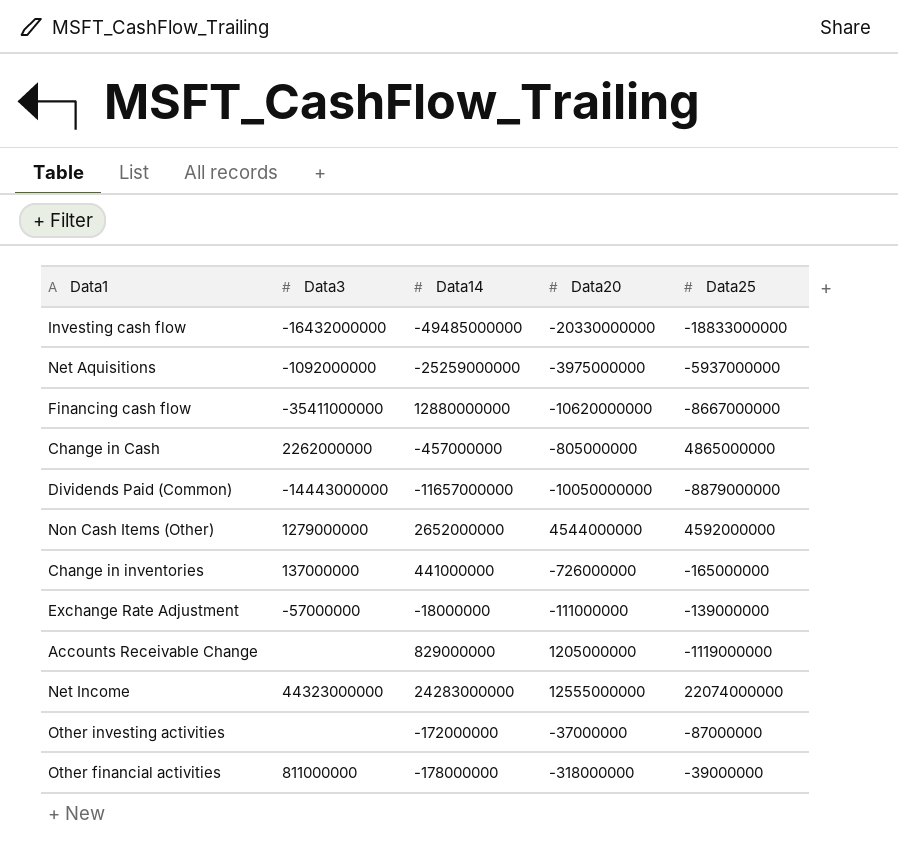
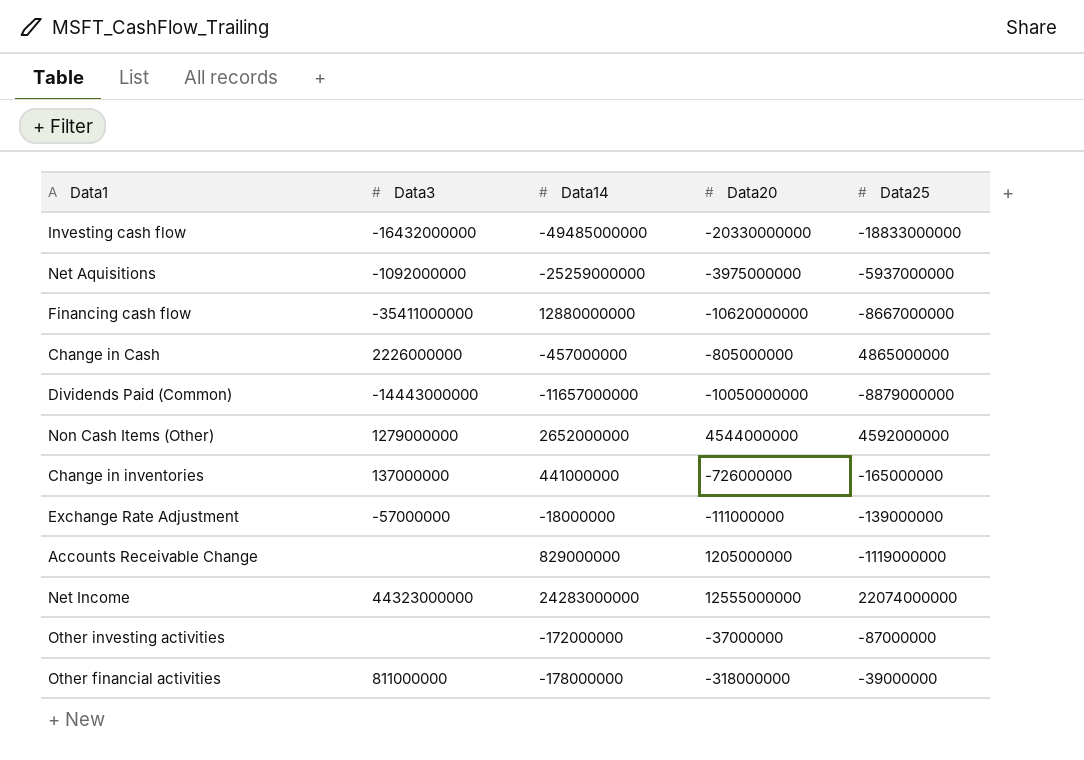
Change in Cash | Data3: 2262000000 -> 2226000000

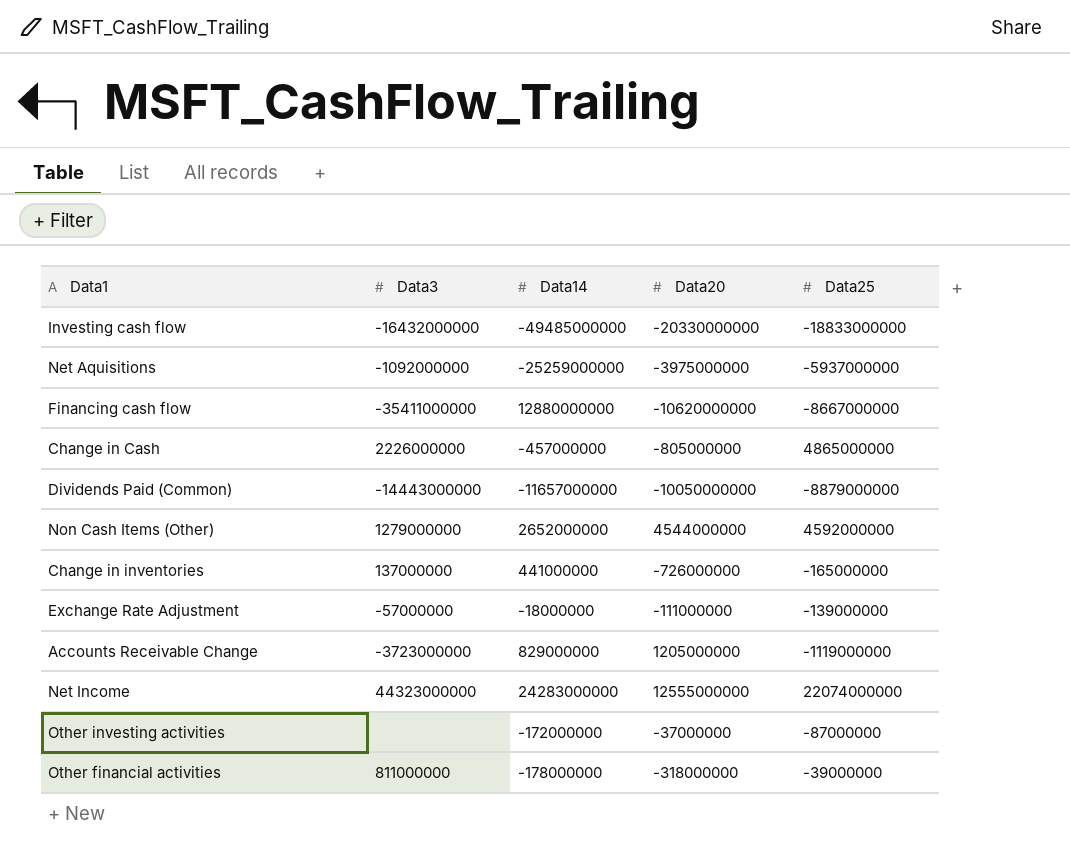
Accounts Receivable Change | Data3: none -> -3723000000

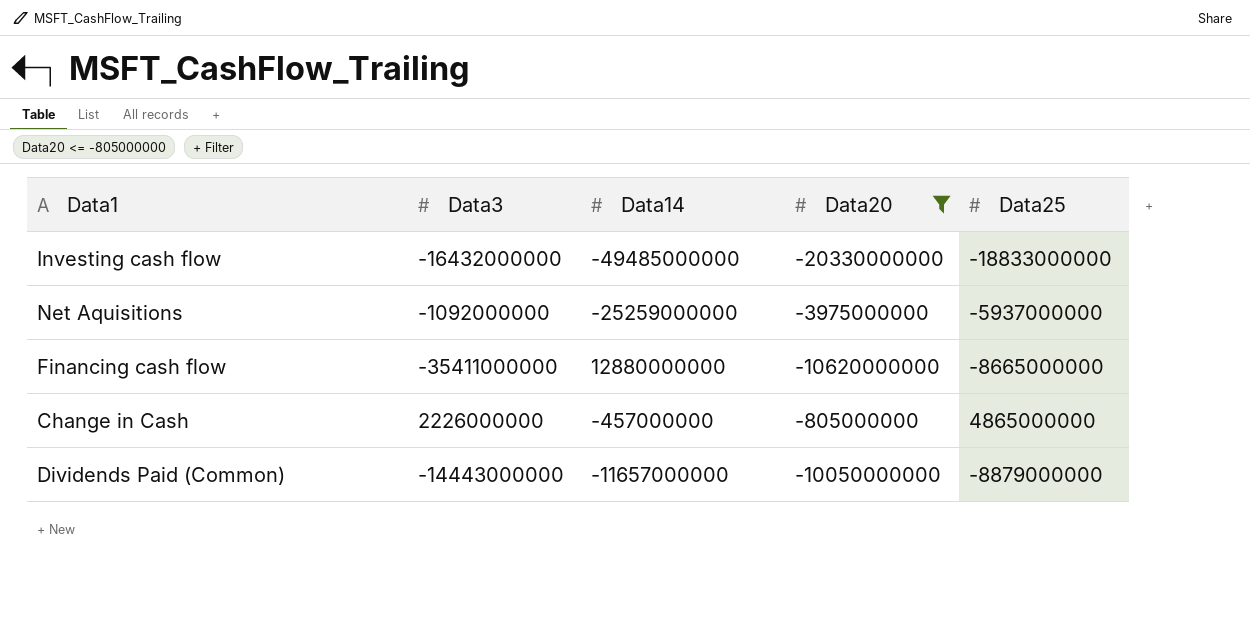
filter: none -> Data20 <= -805000000
Financing cash flow | Data25: -8667000000 -> -8665000000

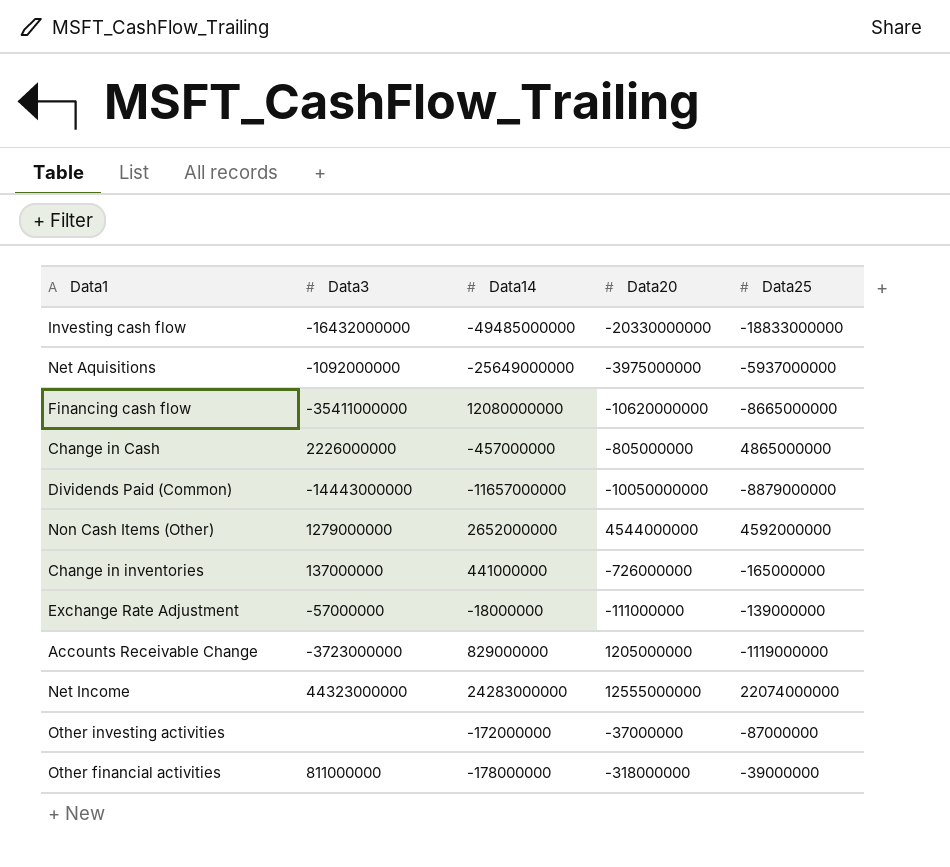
filter: Data20 <= -805000000 -> none
Net Aquisitions | Data14: -25259000000 -> -25649000000
Financing cash flow | Data14: 12880000000 -> 12080000000

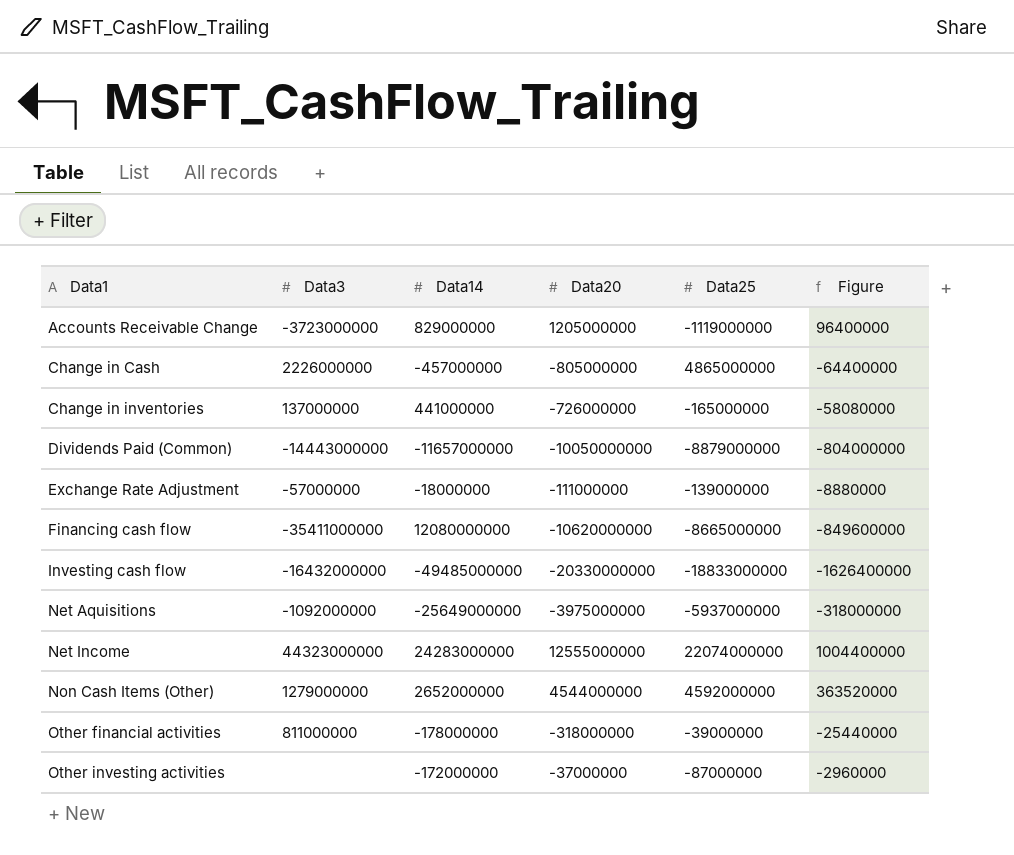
row order: none -> Data1 ascending
column Figure | formula: none -> [Data20] * 0.08

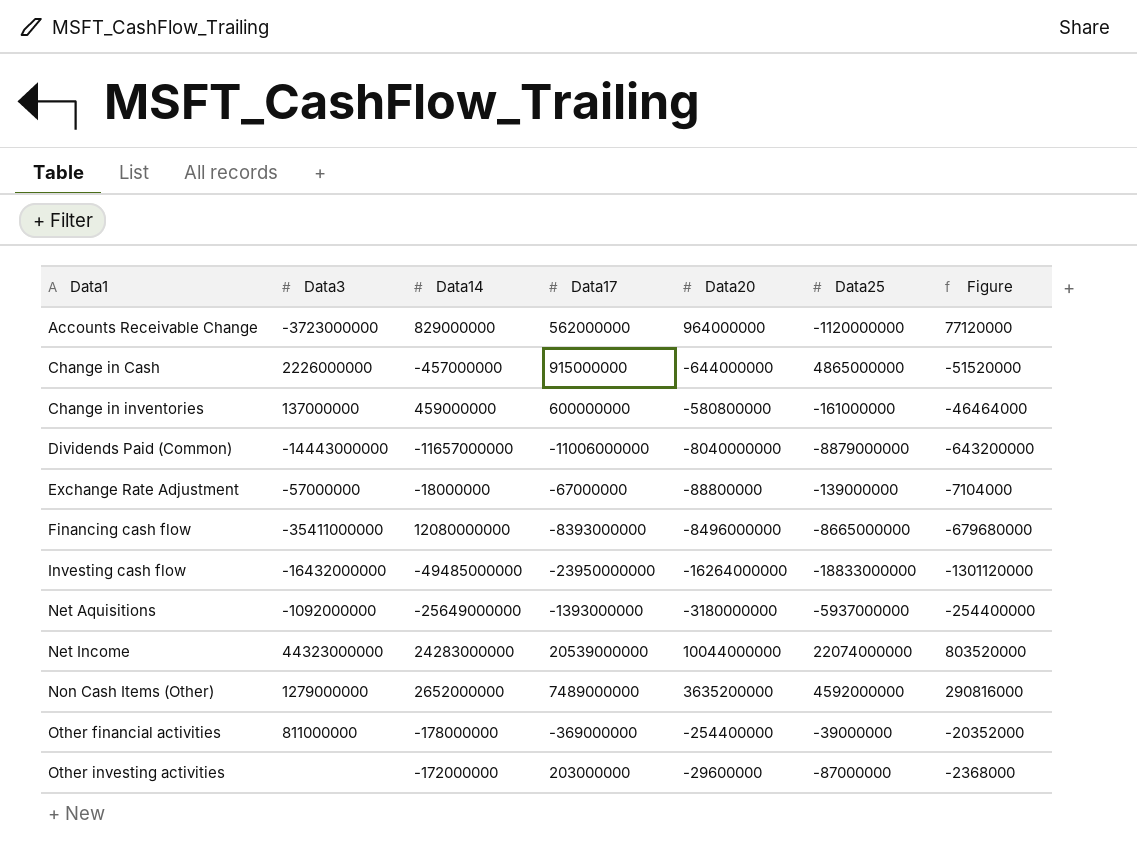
column Data17 | position: none -> 4
Accounts Receivable Change | Data20: 1205000000 -> 964000000
Accounts Receivable Change | Data25: -1119000000 -> -1120000000
Accounts Receivable Change | Figure: 96400000 -> 77120000
Change in Cash | Data20: -805000000 -> -644000000
Change in Cash | Figure: -64400000 -> -51520000
Change in inventories | Data14: 441000000 -> 459000000
Change in inventories | Data20: -726000000 -> -580800000
Change in inventories | Data25: -165000000 -> -161000000
Change in inventories | Figure: -58080000 -> -46464000
Dividends Paid (Common) | Data20: -10050000000 -> -8040000000
Dividends Paid (Common) | Figure: -804000000 -> -643200000
Exchange Rate Adjustment | Data20: -111000000 -> -88800000
Exchange Rate Adjustment | Figure: -8880000 -> -7104000
Financing cash flow | Data20: -10620000000 -> -8496000000
Financing cash flow | Figure: -849600000 -> -679680000
Investing cash flow | Data20: -20330000000 -> -16264000000
Investing cash flow | Figure: -1626400000 -> -1301120000
Net Aquisitions | Data20: -3975000000 -> -3180000000
Net Aquisitions | Figure: -318000000 -> -254400000
Net Income | Data20: 12555000000 -> 10044000000
Net Income | Figure: 1004400000 -> 803520000
Non Cash Items (Other) | Data20: 4544000000 -> 3635200000
Non Cash Items (Other) | Figure: 363520000 -> 290816000
Other financial activities | Data20: -318000000 -> -254400000
Other financial activities | Figure: -25440000 -> -20352000
Other investing activities | Data20: -37000000 -> -29600000
Other investing activities | Figure: -2960000 -> -2368000

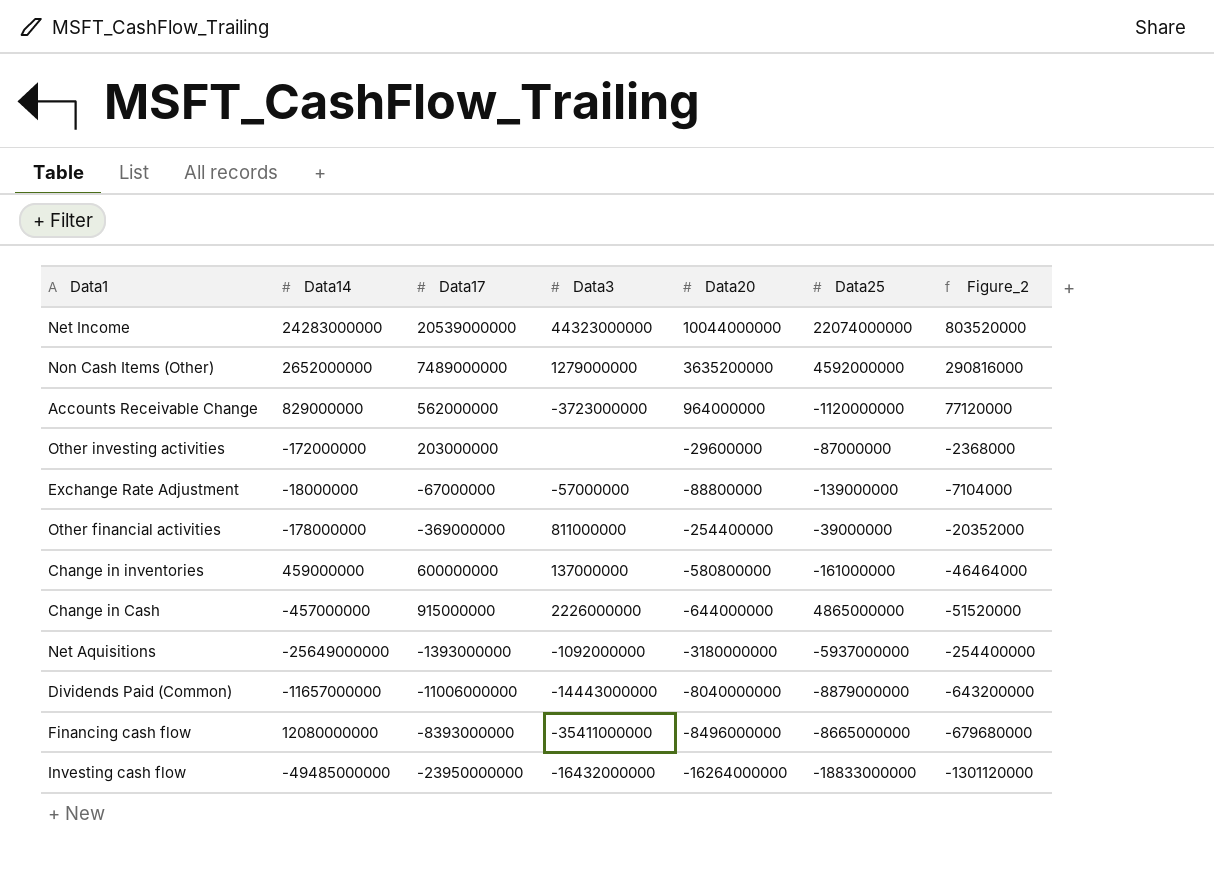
row order: Data1 ascending -> Data20 descending
column Data3 | position: 2 -> 4
column name: Figure -> Figure_2

